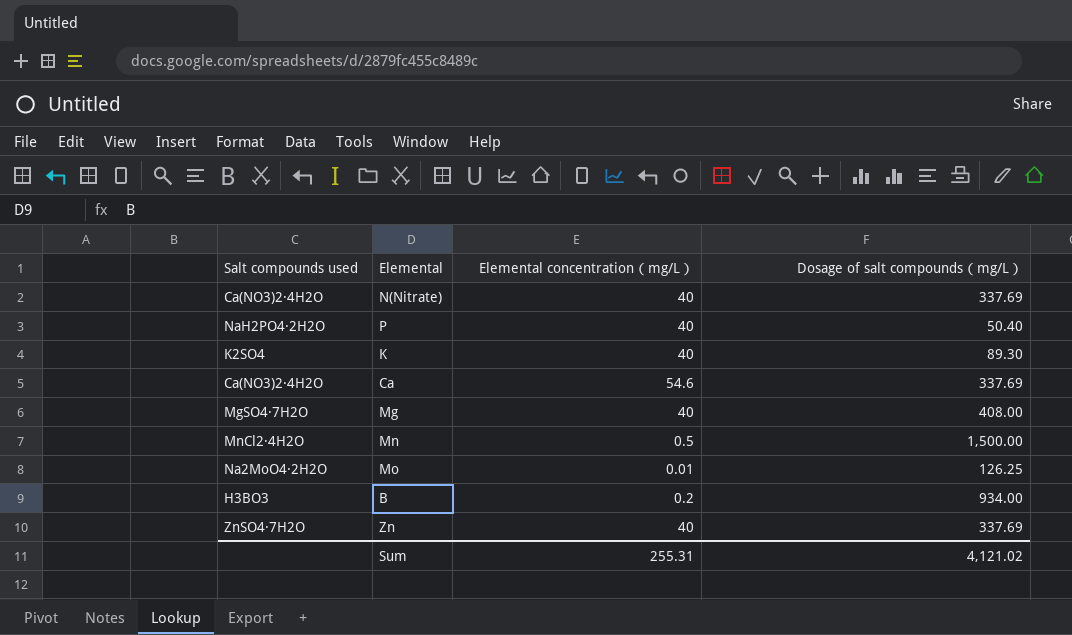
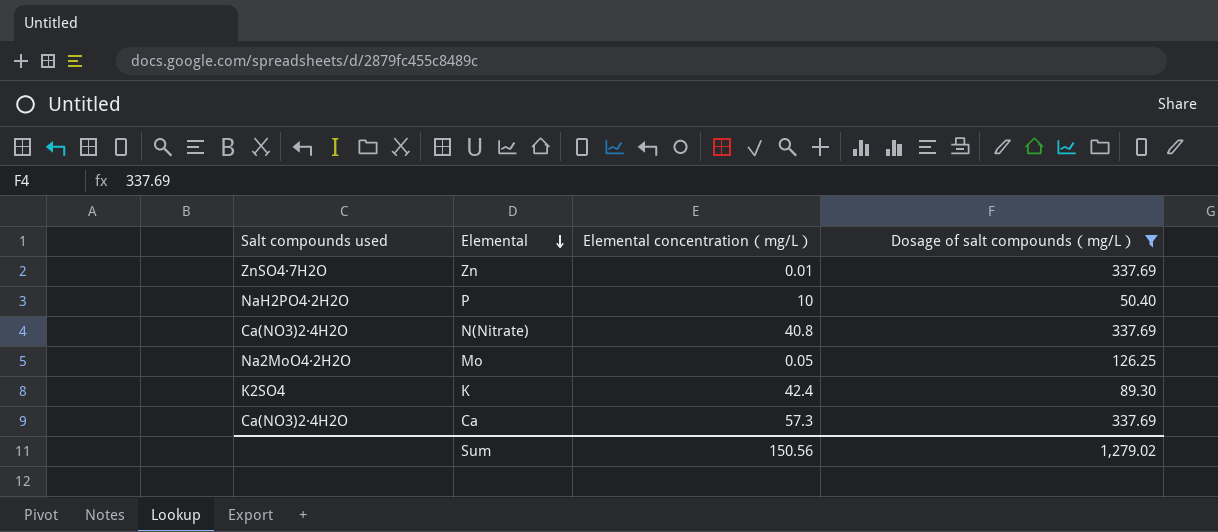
filter: none -> Dosage of salt compounds（mg/L） <= 337.69
row order: none -> Elemental descending
Zn | Elemental concentration（mg/L）: 40 -> 0.01
P | Elemental concentration（mg/L）: 40 -> 10
N(Nitrate) | Elemental concentration（mg/L）: 40 -> 40.8
Mo | Elemental concentration（mg/L）: 0.01 -> 0.05
K | Elemental concentration（mg/L）: 40 -> 42.4
Ca | Elemental concentration（mg/L）: 54.6 -> 57.3
Sum | Elemental concentration（mg/L）: 255.31 -> 150.56
Sum | Dosage of salt compounds（mg/L）: 4,121.02 -> 1,279.02

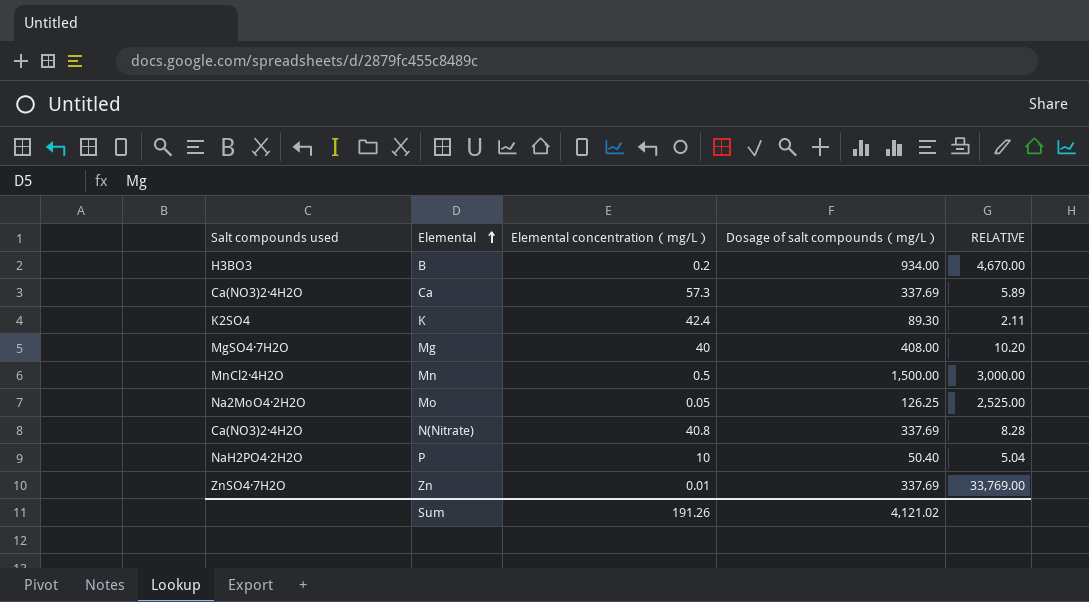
filter: Dosage of salt compounds（mg/L） <= 337.69 -> none
row order: Elemental descending -> Elemental ascending
column RELATIVE | formula: none -> [Dosage of salt compounds（mg/L）] / [Elemental concentration（mg/L）]
Sum | Elemental concentration（mg/L）: 150.56 -> 191.26
Sum | Dosage of salt compounds（mg/L）: 1,279.02 -> 4,121.02

